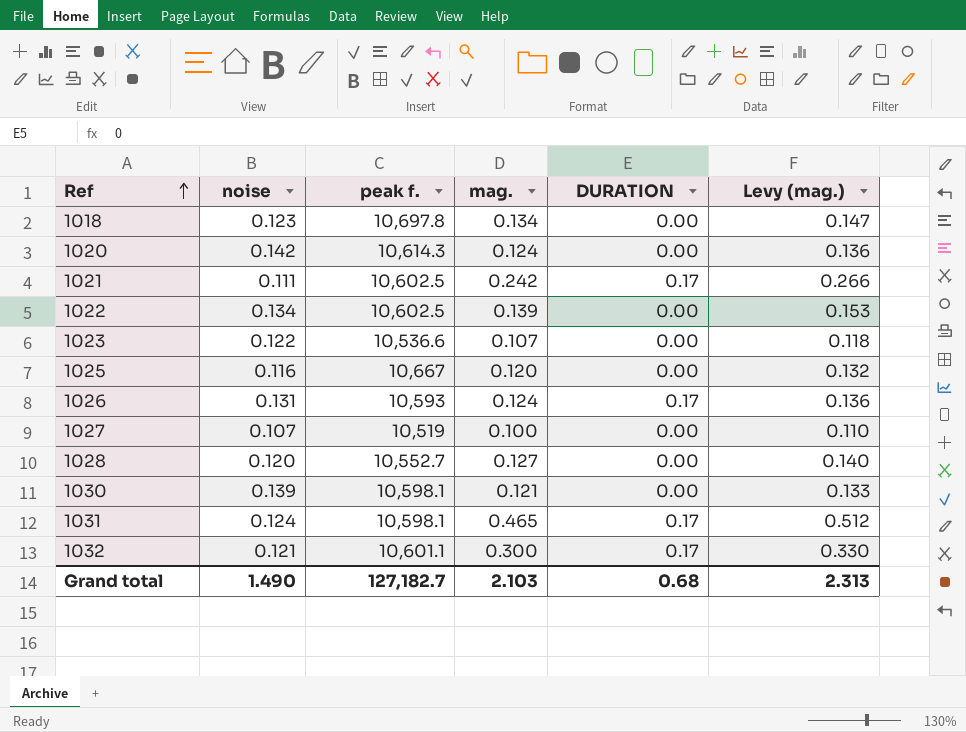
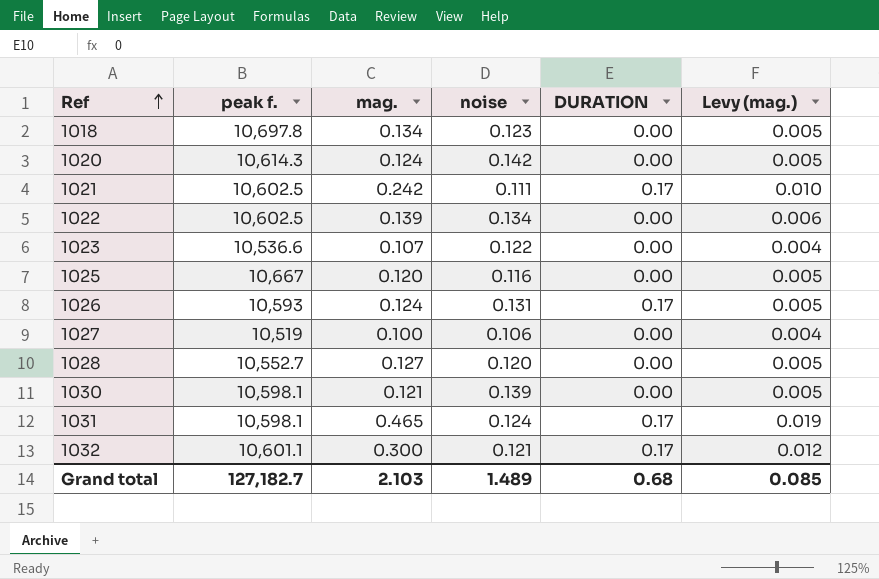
column noise | position: 2 -> 4
column Levy (mag.) | formula: [mag.] * 1.1 -> [mag.] * 0.04
1027 | noise: 0.107 -> 0.106
Grand total | noise: 1.490 -> 1.489
Grand total | Levy (mag.): 2.313 -> 0.085

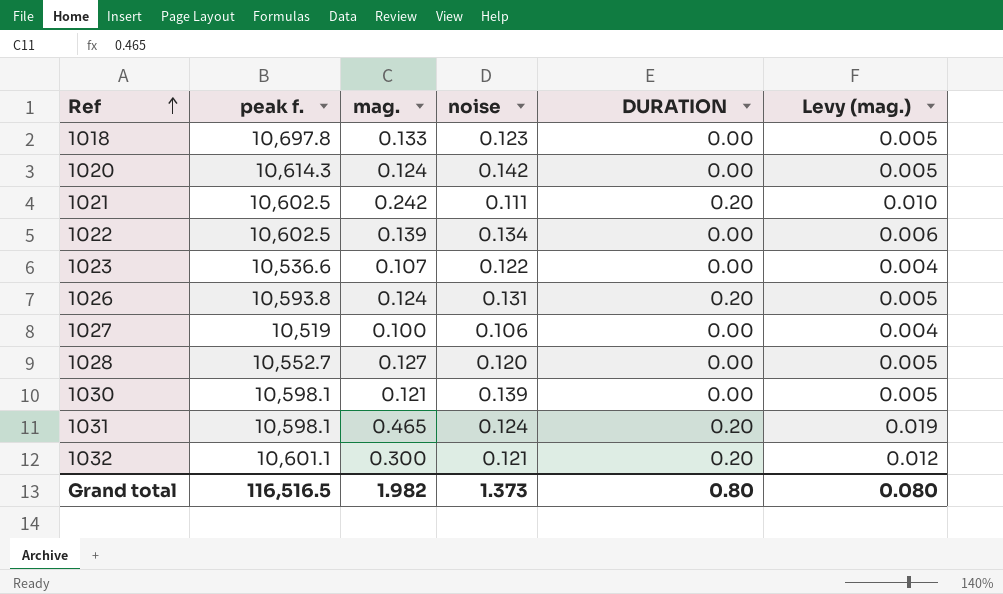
row 1025: 10,667 | 0.120 | 0.116 | 0.00 | 0.005 -> none
1018 | mag.: 0.134 -> 0.133
1021 | DURATION: 0.17 -> 0.20
1026 | peak f.: 10,593 -> 10,593.8
1026 | DURATION: 0.17 -> 0.20
1031 | DURATION: 0.17 -> 0.20
1032 | DURATION: 0.17 -> 0.20
Grand total | peak f.: 127,182.7 -> 116,516.5
Grand total | mag.: 2.103 -> 1.982
Grand total | noise: 1.489 -> 1.373
Grand total | DURATION: 0.68 -> 0.80
Grand total | Levy (mag.): 0.085 -> 0.080

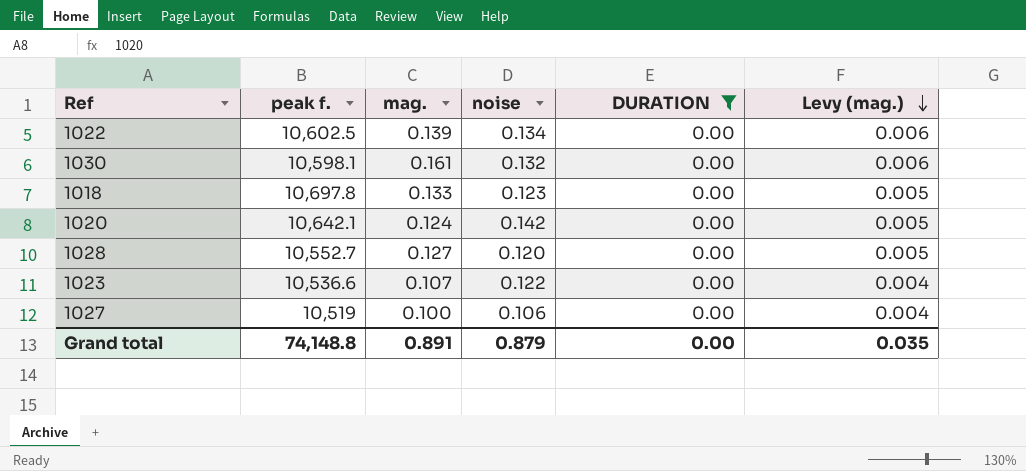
filter: none -> DURATION = 0.00
row order: Ref ascending -> Levy (mag.) descending
1030 | mag.: 0.121 -> 0.161
1030 | noise: 0.139 -> 0.132
1030 | Levy (mag.): 0.005 -> 0.006
1020 | peak f.: 10,614.3 -> 10,642.1
Grand total | peak f.: 116,516.5 -> 74,148.8
Grand total | mag.: 1.982 -> 0.891
Grand total | noise: 1.373 -> 0.879
Grand total | DURATION: 0.80 -> 0.00
Grand total | Levy (mag.): 0.080 -> 0.035

